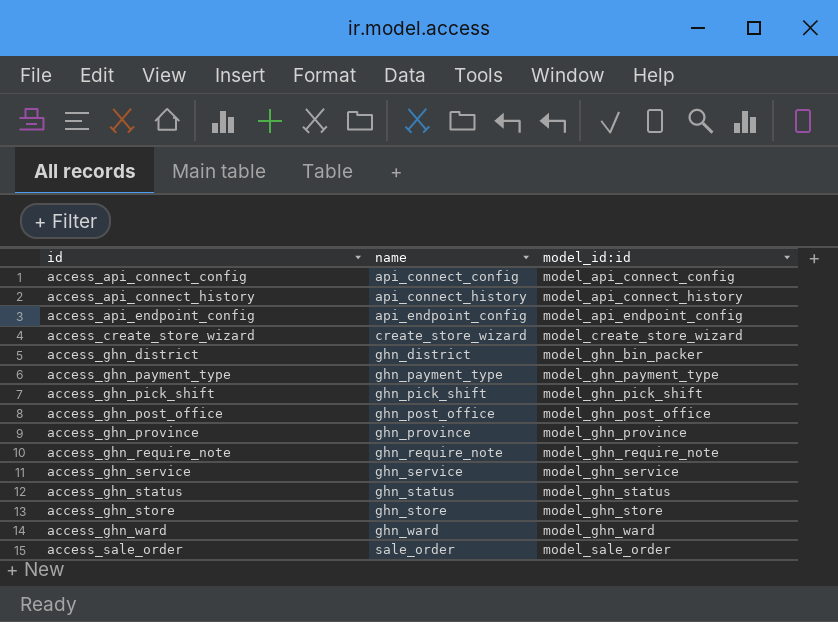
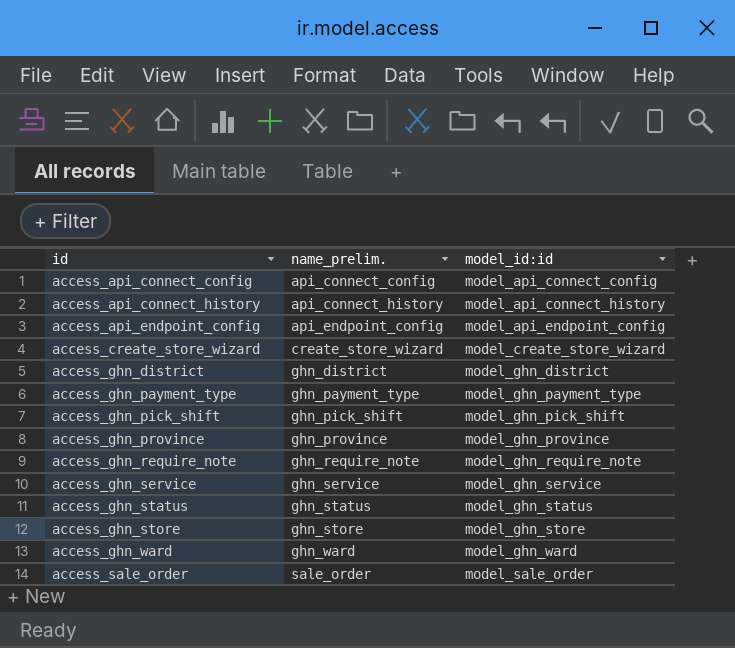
column name: name -> name_prelim.
row access_ghn_post_office: ghn_post_office | model_ghn_post_office -> none
access_ghn_district | model_id:id: model_ghn_bin_packer -> model_ghn_district

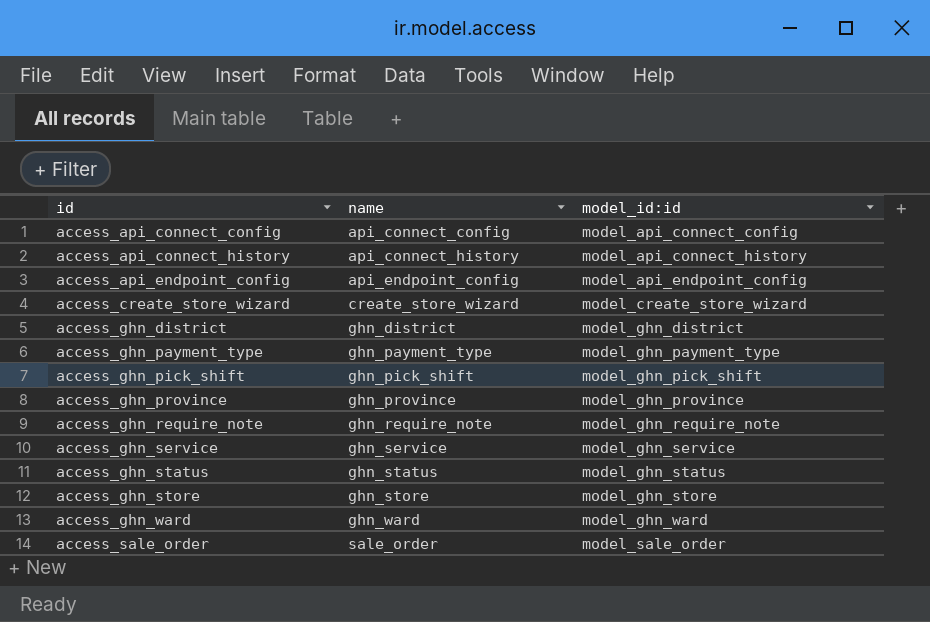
column name: name_prelim. -> name

